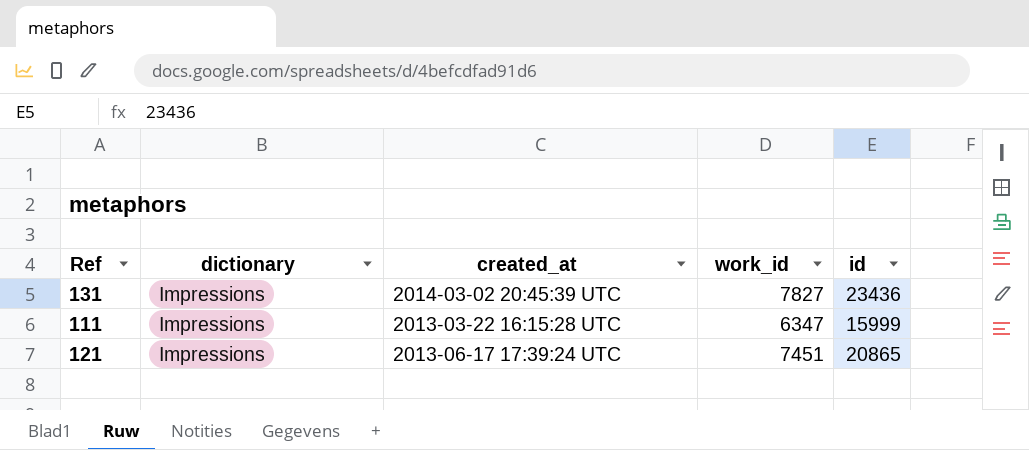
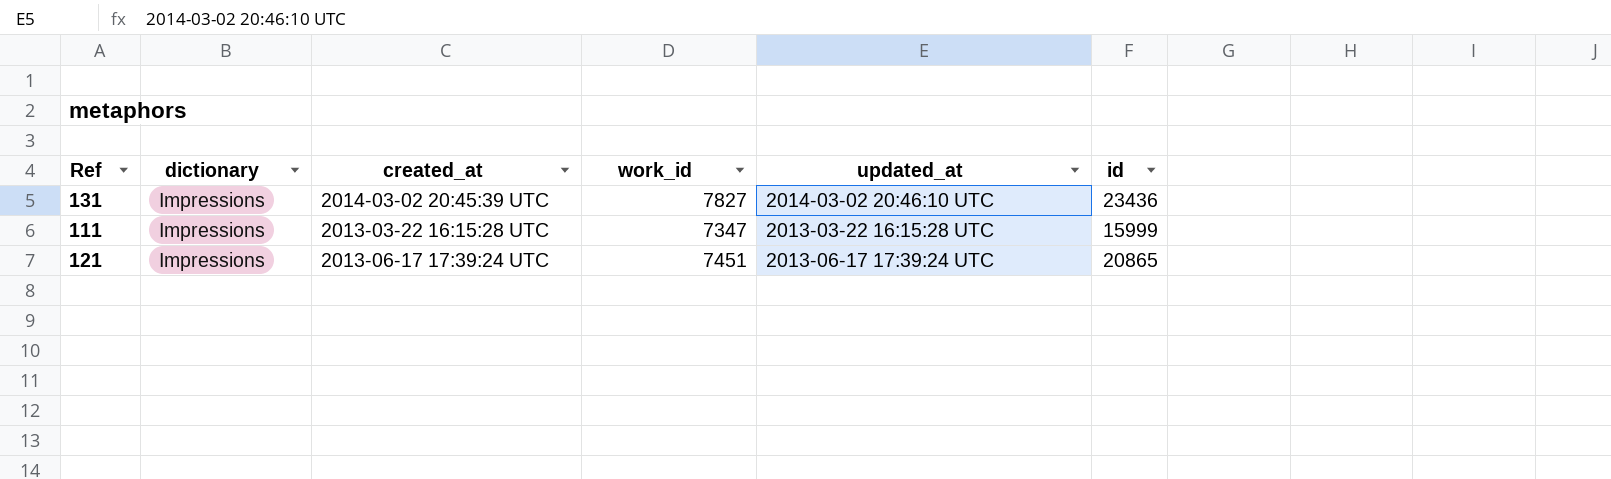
column updated_at | position: none -> 5
111 | work_id: 6347 -> 7347

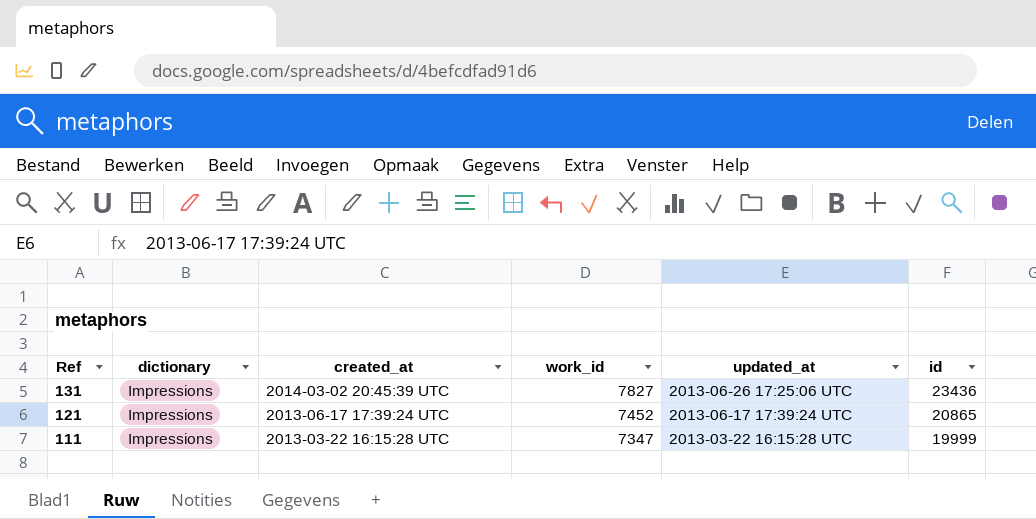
row order: none -> Ref descending
131 | updated_at: 2014-03-02 20:46:10 UTC -> 2013-06-26 17:25:06 UTC
121 | work_id: 7451 -> 7452
111 | id: 15999 -> 19999

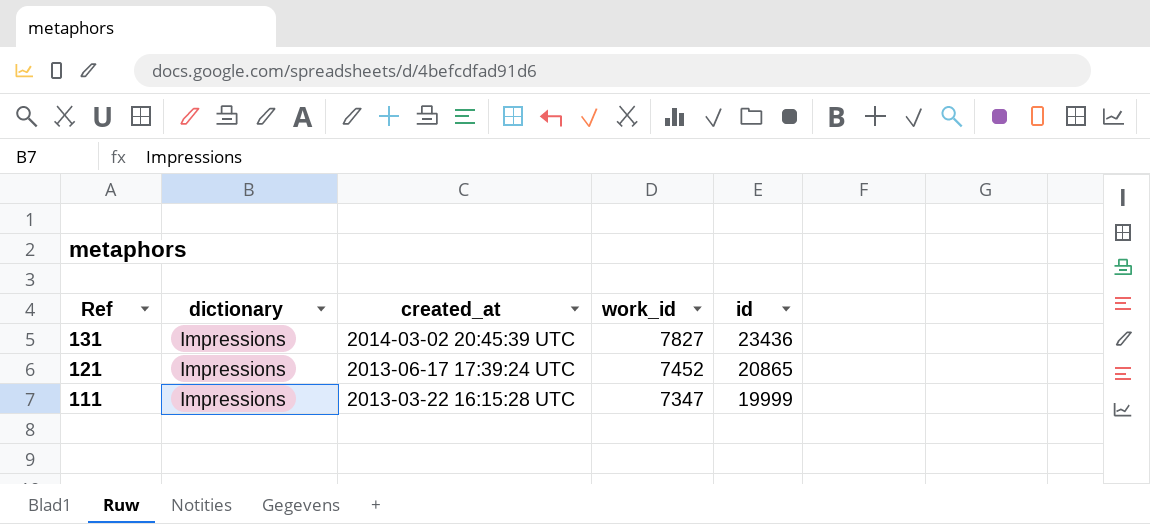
column updated_at | position: 5 -> none

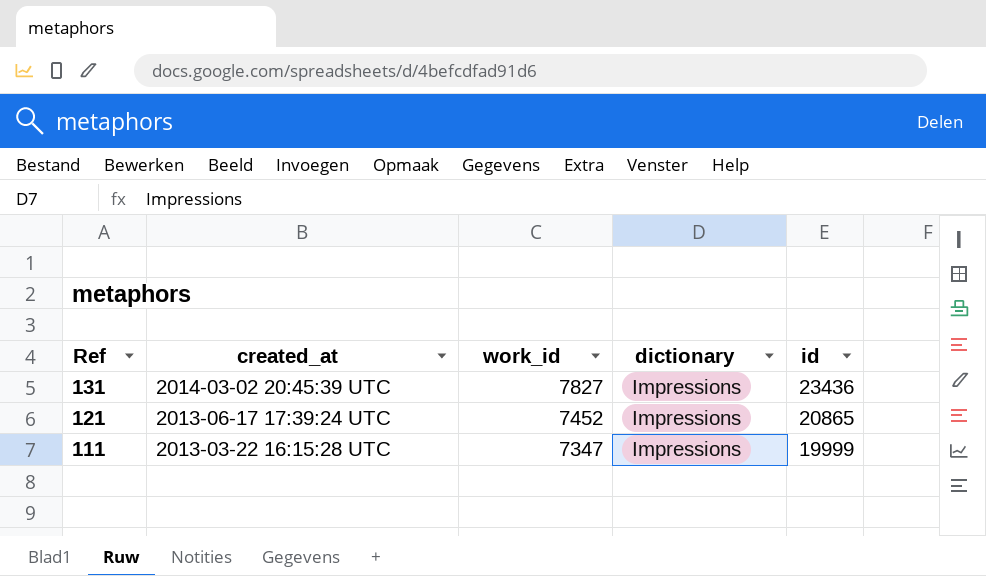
column dictionary | position: 2 -> 4

